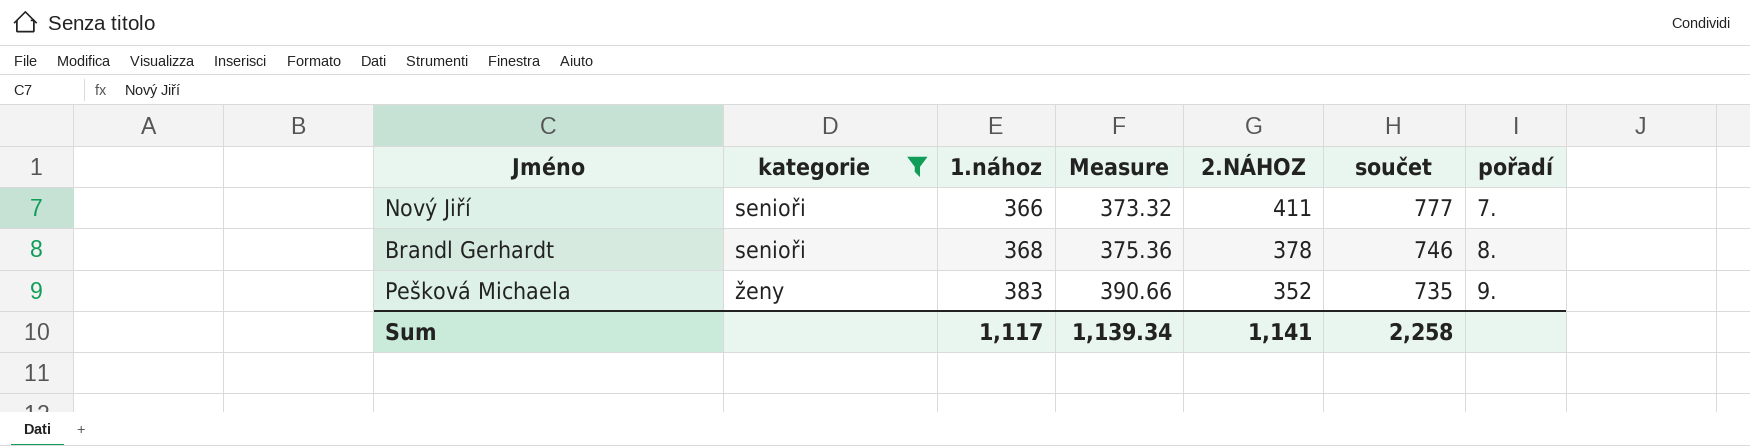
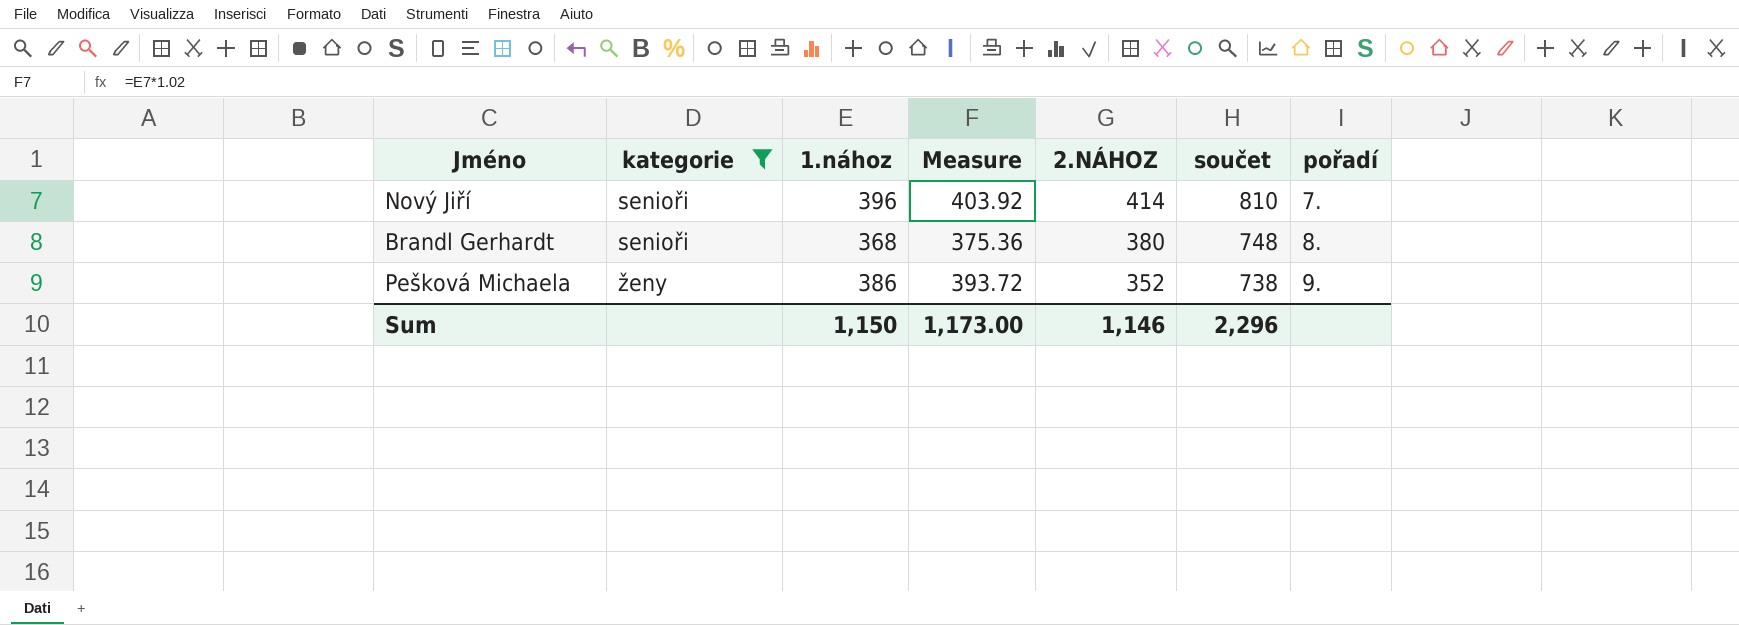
Nový Jiří | 1.nához: 366 -> 396
Nový Jiří | Measure: 373.32 -> 403.92
Nový Jiří | 2.NÁHOZ: 411 -> 414
Nový Jiří | součet: 777 -> 810
Brandl Gerhardt | 2.NÁHOZ: 378 -> 380
Brandl Gerhardt | součet: 746 -> 748
Pešková Michaela | 1.nához: 383 -> 386
Pešková Michaela | Measure: 390.66 -> 393.72
Pešková Michaela | součet: 735 -> 738
Sum | 1.nához: 1,117 -> 1,150
Sum | Measure: 1,139.34 -> 1,173.00
Sum | 2.NÁHOZ: 1,141 -> 1,146
Sum | součet: 2,258 -> 2,296

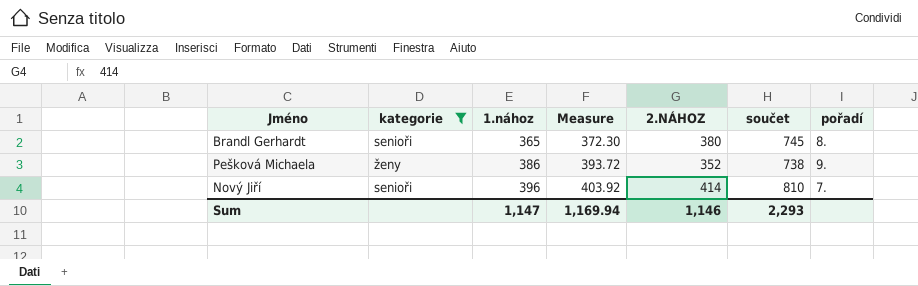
row order: kategorie ascending -> 1.nához ascending
Brandl Gerhardt | 1.nához: 368 -> 365
Brandl Gerhardt | Measure: 375.36 -> 372.30
Brandl Gerhardt | součet: 748 -> 745
Sum | 1.nához: 1,150 -> 1,147
Sum | Measure: 1,173.00 -> 1,169.94
Sum | součet: 2,296 -> 2,293

